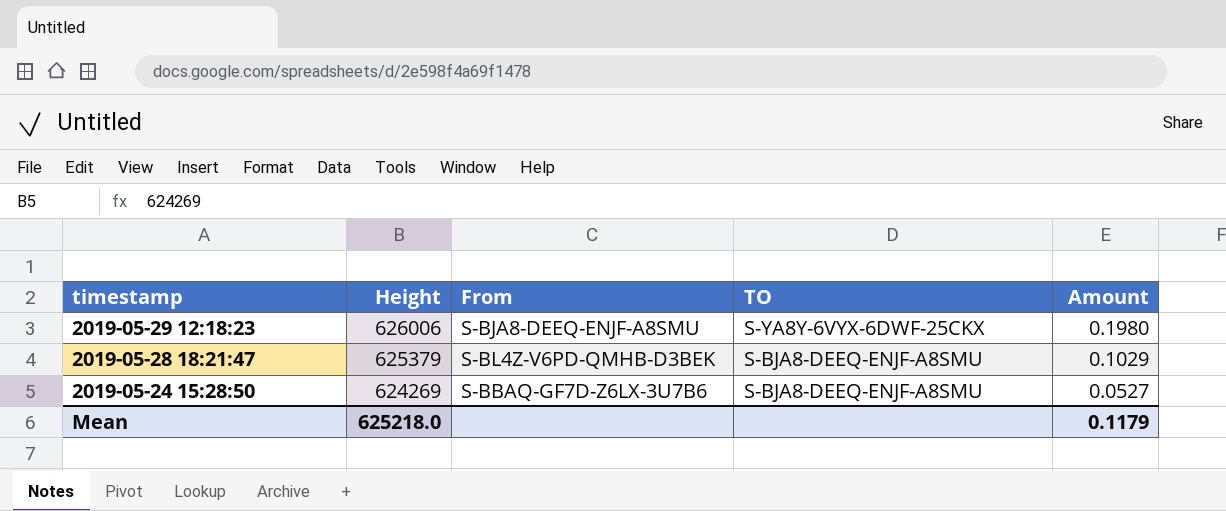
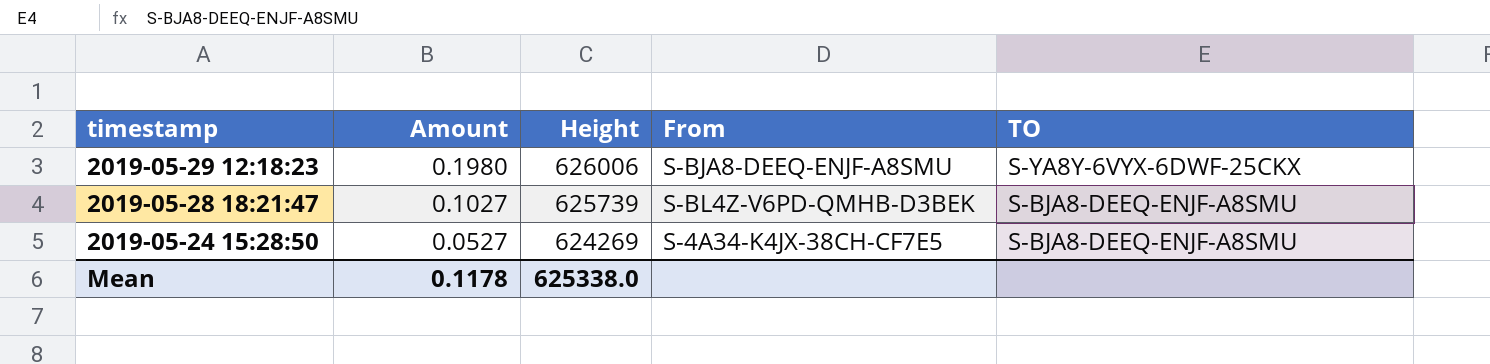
column Amount | position: 5 -> 2
2019-05-28 18:21:47 | Amount: 0.1029 -> 0.1027
2019-05-28 18:21:47 | Height: 625379 -> 625739
2019-05-24 15:28:50 | From: S-BBAQ-GF7D-Z6LX-3U7B6 -> S-4A34-K4JX-38CH-CF7E5
Mean | Amount: 0.1179 -> 0.1178
Mean | Height: 625218.0 -> 625338.0

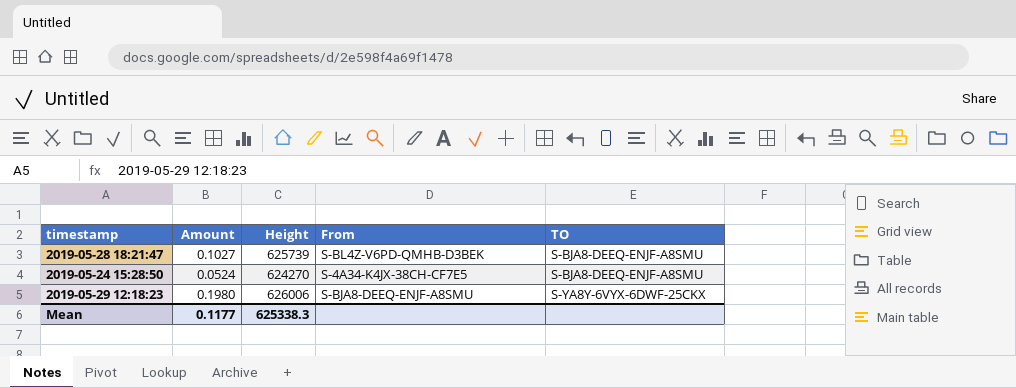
row order: timestamp descending -> TO ascending
2019-05-24 15:28:50 | Amount: 0.0527 -> 0.0524
2019-05-24 15:28:50 | Height: 624269 -> 624270
Mean | Amount: 0.1178 -> 0.1177
Mean | Height: 625338.0 -> 625338.3

